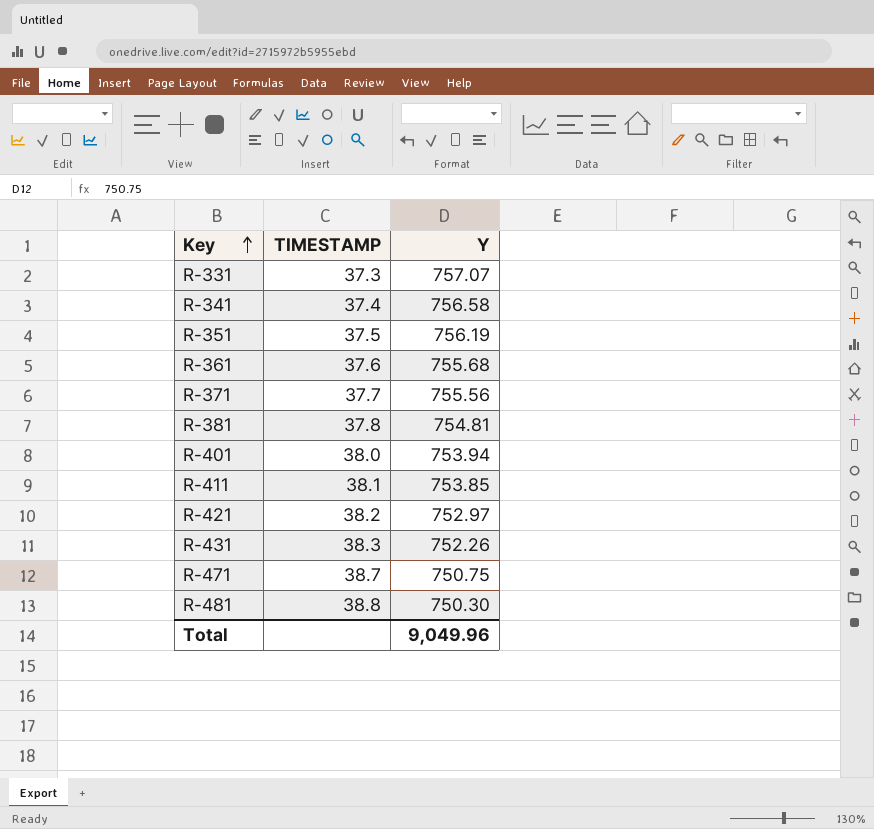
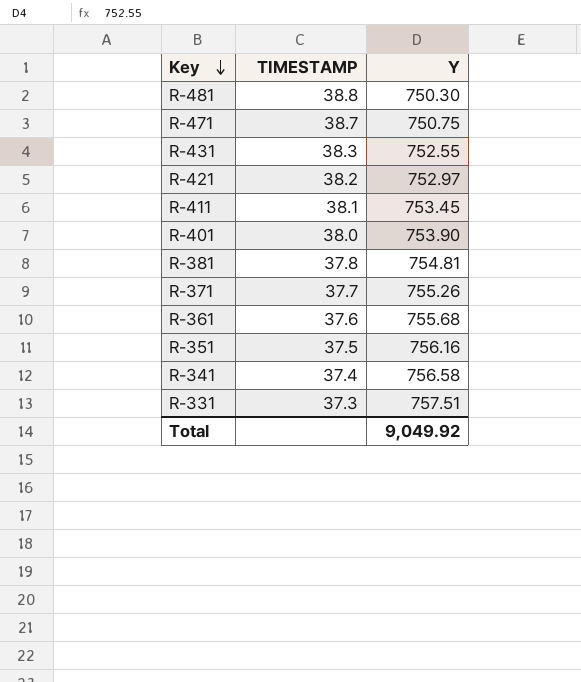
row order: Key ascending -> Key descending
R-431 | Y: 752.26 -> 752.55
R-411 | Y: 753.85 -> 753.45
R-401 | Y: 753.94 -> 753.90
R-371 | Y: 755.56 -> 755.26
R-351 | Y: 756.19 -> 756.16
R-331 | Y: 757.07 -> 757.51
Total | Y: 9,049.96 -> 9,049.92

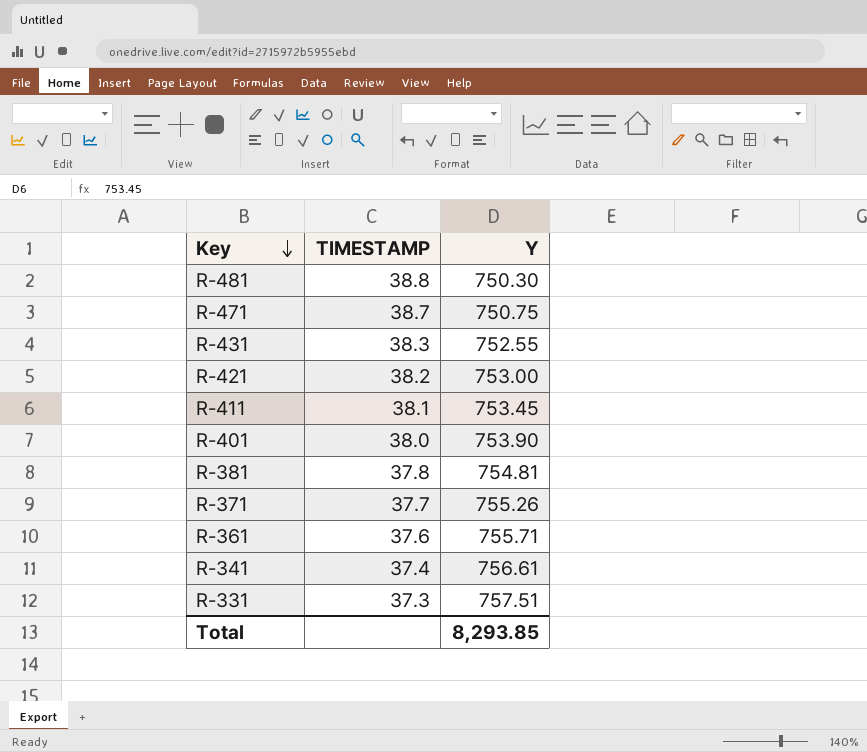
row R-351: 37.5 | 756.16 -> none
R-421 | Y: 752.97 -> 753.00
R-361 | Y: 755.68 -> 755.71
R-341 | Y: 756.58 -> 756.61
Total | Y: 9,049.92 -> 8,293.85

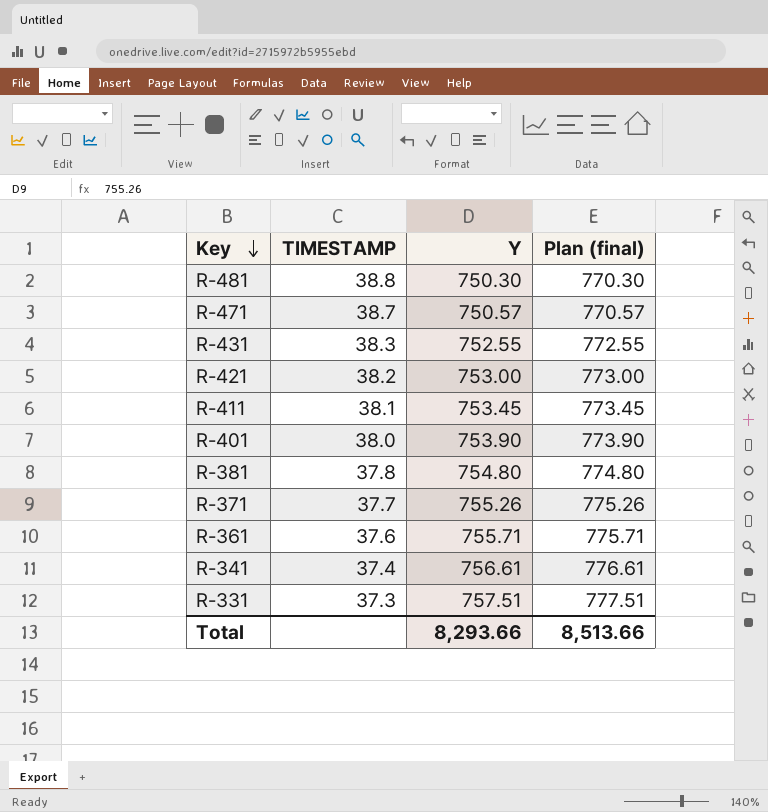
column Plan (final) | formula: none -> [Y] + 20
R-471 | Y: 750.75 -> 750.57
R-381 | Y: 754.81 -> 754.80
Total | Y: 8,293.85 -> 8,293.66

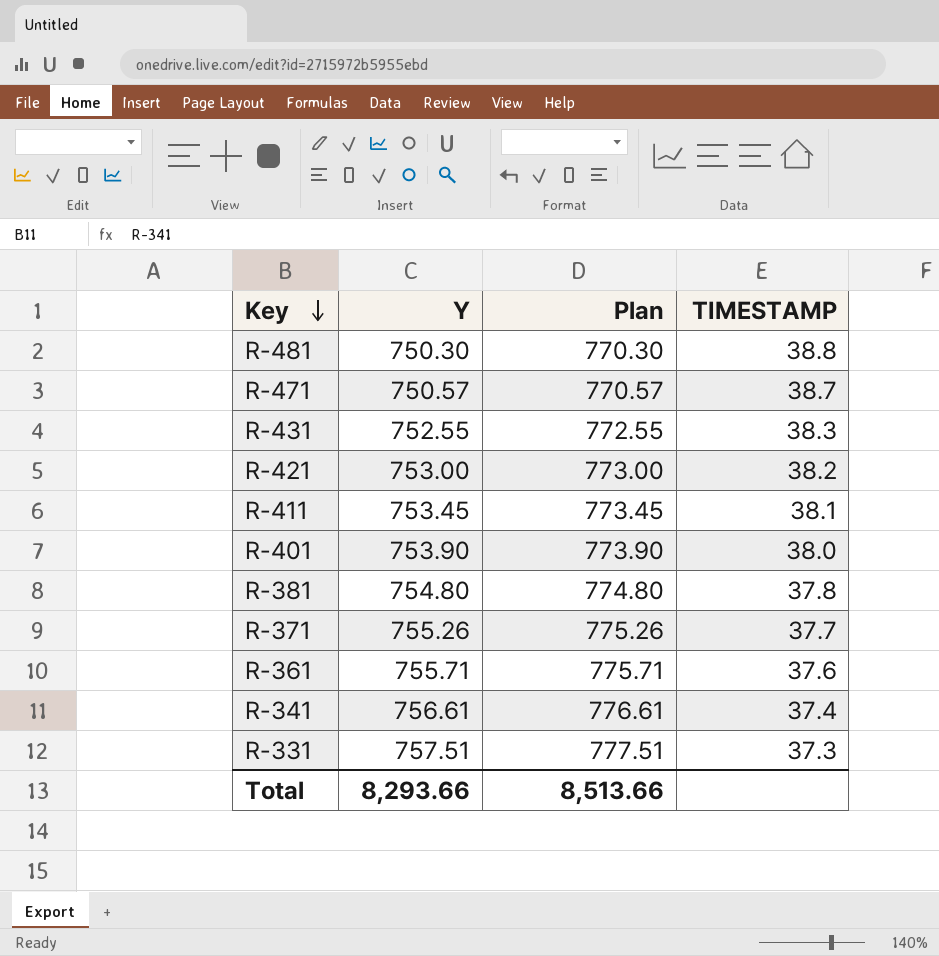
column name: Plan (final) -> Plan
column TIMESTAMP | position: 2 -> 4

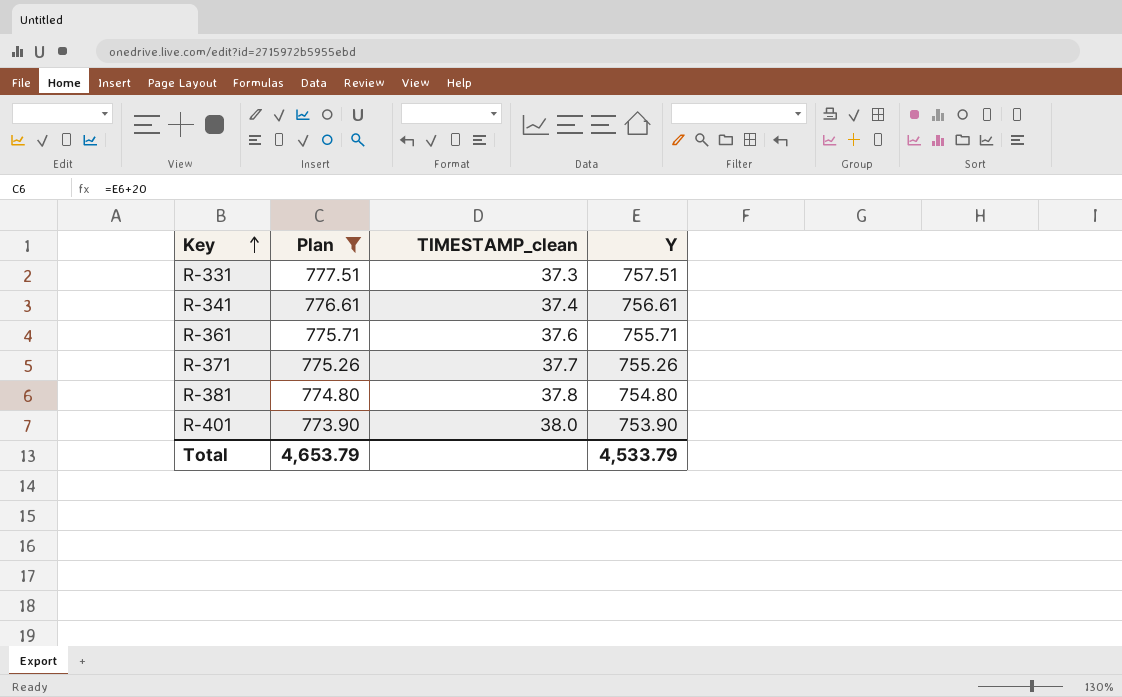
filter: none -> Plan >= 773.90
row order: Key descending -> Key ascending
column name: TIMESTAMP -> TIMESTAMP_clean
column Y | position: 2 -> 4
Total | Plan: 8,513.66 -> 4,653.79
Total | Y: 8,293.66 -> 4,533.79

